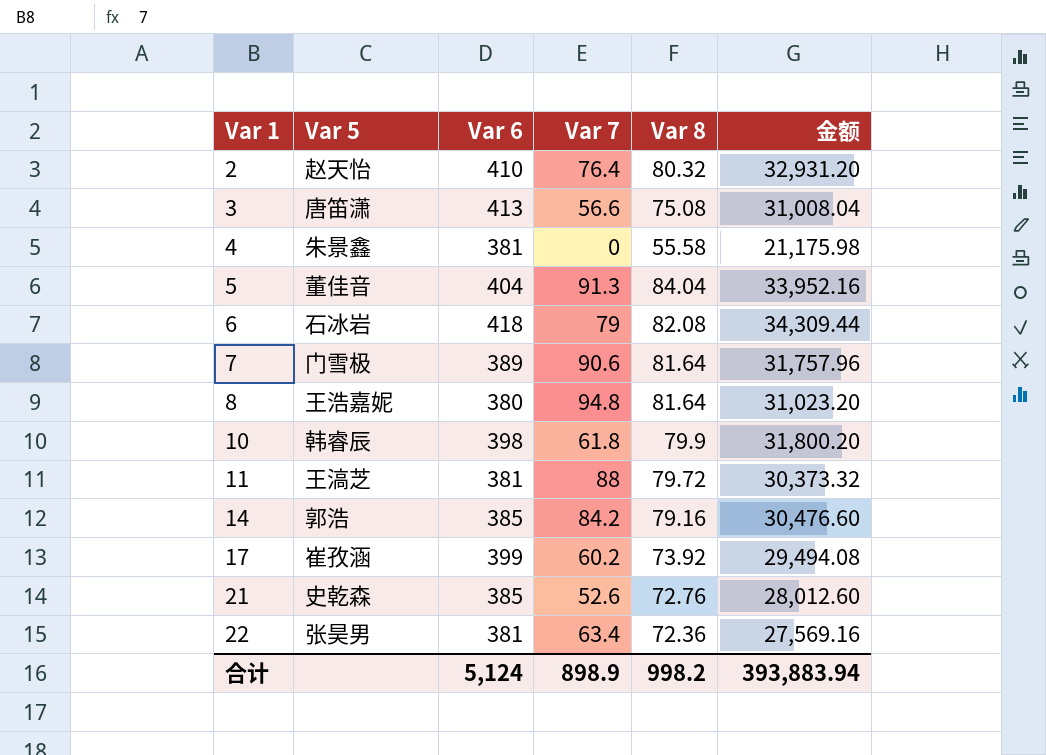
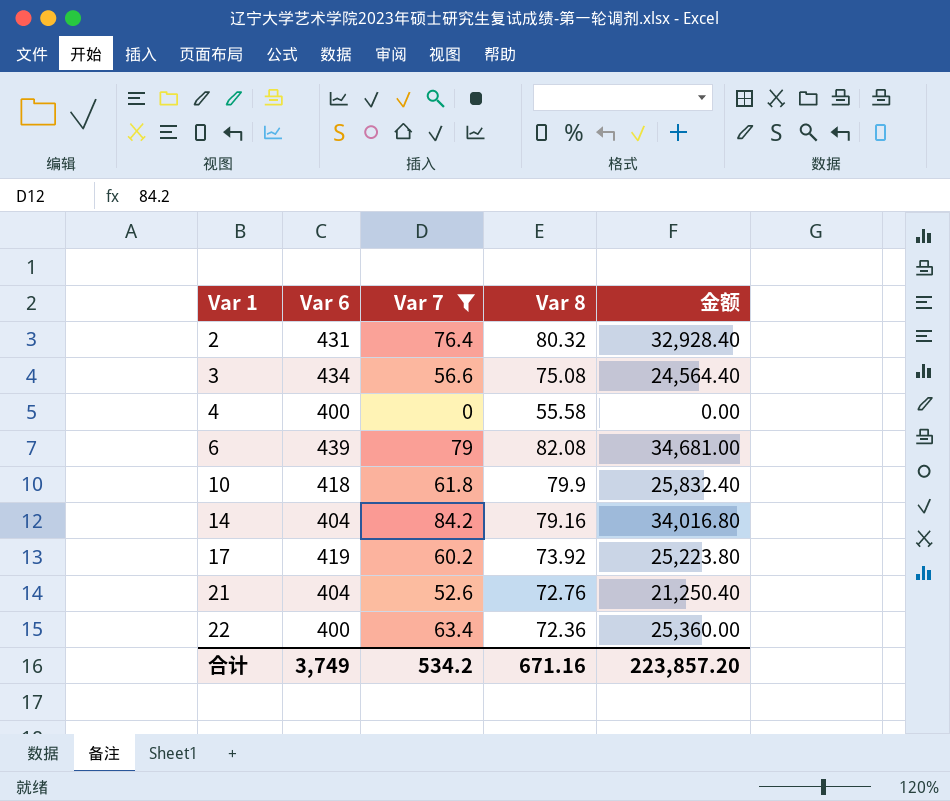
filter: none -> Var 7 <= 84.2
column Var 5 | position: 2 -> none
column 金额 | formula: [Var 6] * [Var 8] -> [Var 6] * [Var 7]
2 | Var 6: 410 -> 431
3 | Var 6: 413 -> 434
4 | Var 6: 381 -> 400
6 | Var 6: 418 -> 439
10 | Var 6: 398 -> 418
14 | Var 6: 385 -> 404
17 | Var 6: 399 -> 419
21 | Var 6: 385 -> 404
22 | Var 6: 381 -> 400
合计 | Var 6: 5,124 -> 3,749
合计 | Var 7: 898.9 -> 534.2
合计 | Var 8: 998.2 -> 671.16
合计 | 金额: 393,883.94 -> 223,857.20

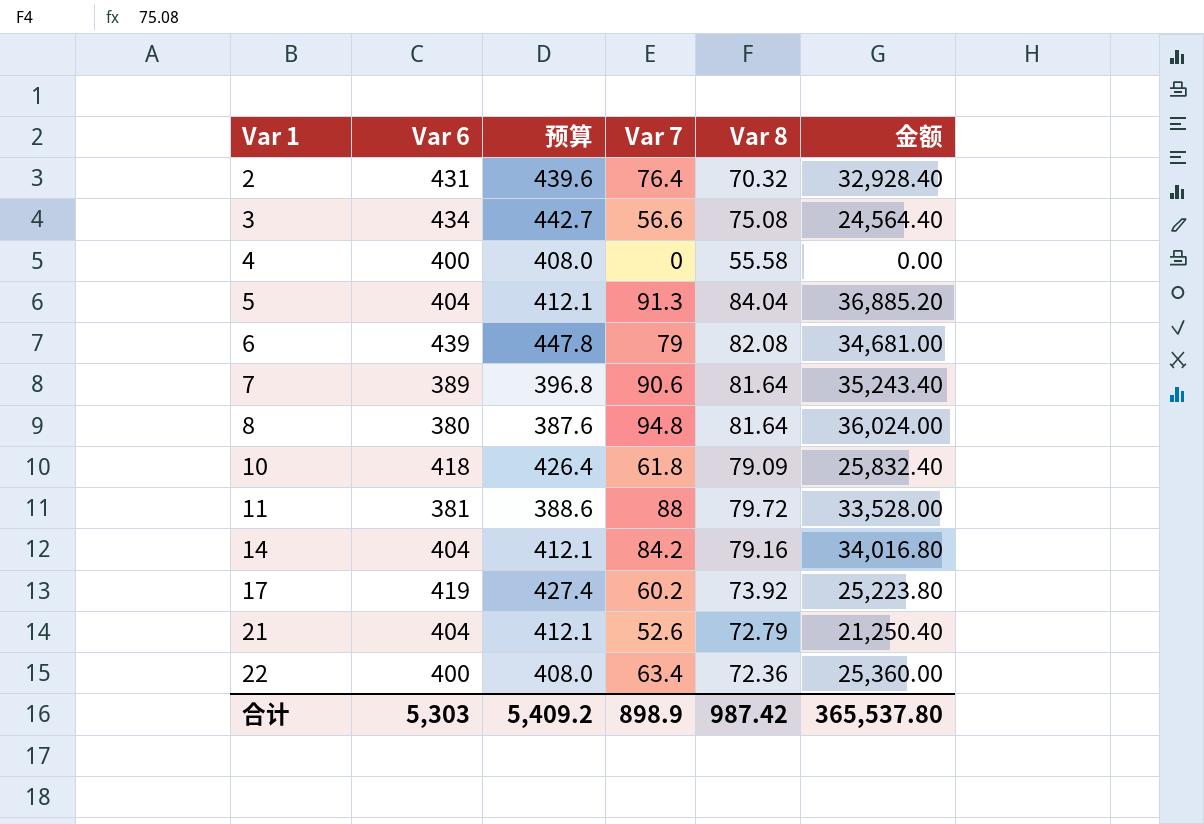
filter: Var 7 <= 84.2 -> none
column 预算 | formula: none -> [Var 6] * 1.02
2 | Var 8: 80.32 -> 70.32
10 | Var 8: 79.9 -> 79.09
21 | Var 8: 72.76 -> 72.79
合计 | Var 6: 3,749 -> 5,303
合计 | Var 7: 534.2 -> 898.9
合计 | Var 8: 671.16 -> 987.42
合计 | 金额: 223,857.20 -> 365,537.80

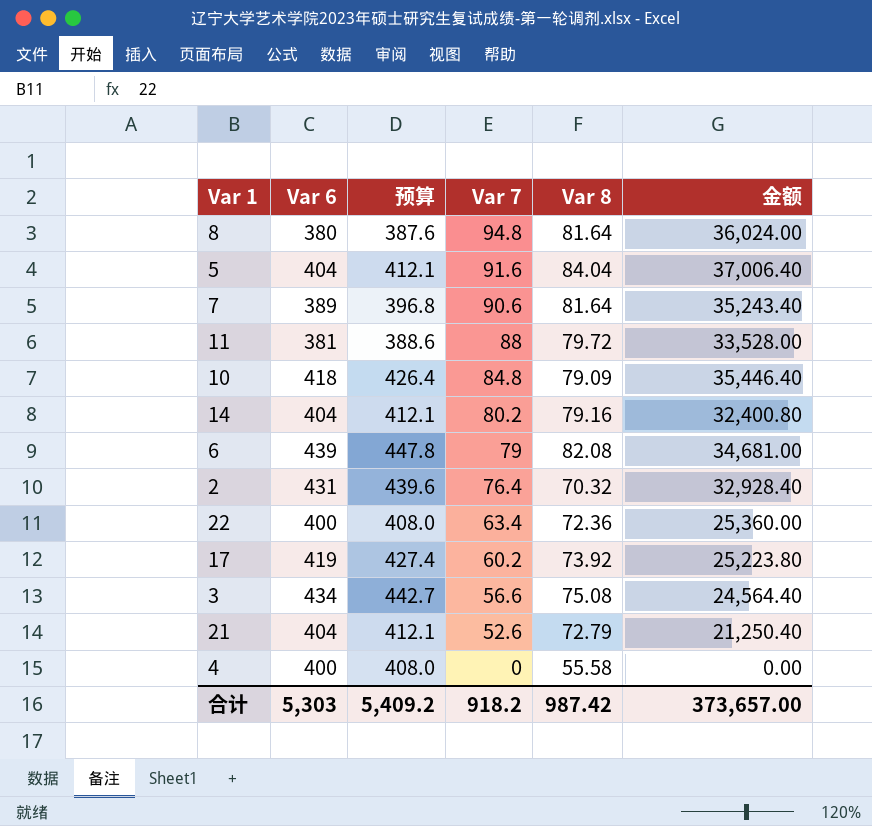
row order: Var 1 ascending -> Var 7 descending
5 | Var 7: 91.3 -> 91.6
5 | 金额: 36,885.20 -> 37,006.40
10 | Var 7: 61.8 -> 84.8
10 | 金额: 25,832.40 -> 35,446.40
14 | Var 7: 84.2 -> 80.2
14 | 金额: 34,016.80 -> 32,400.80
合计 | Var 7: 898.9 -> 918.2
合计 | 金额: 365,537.80 -> 373,657.00

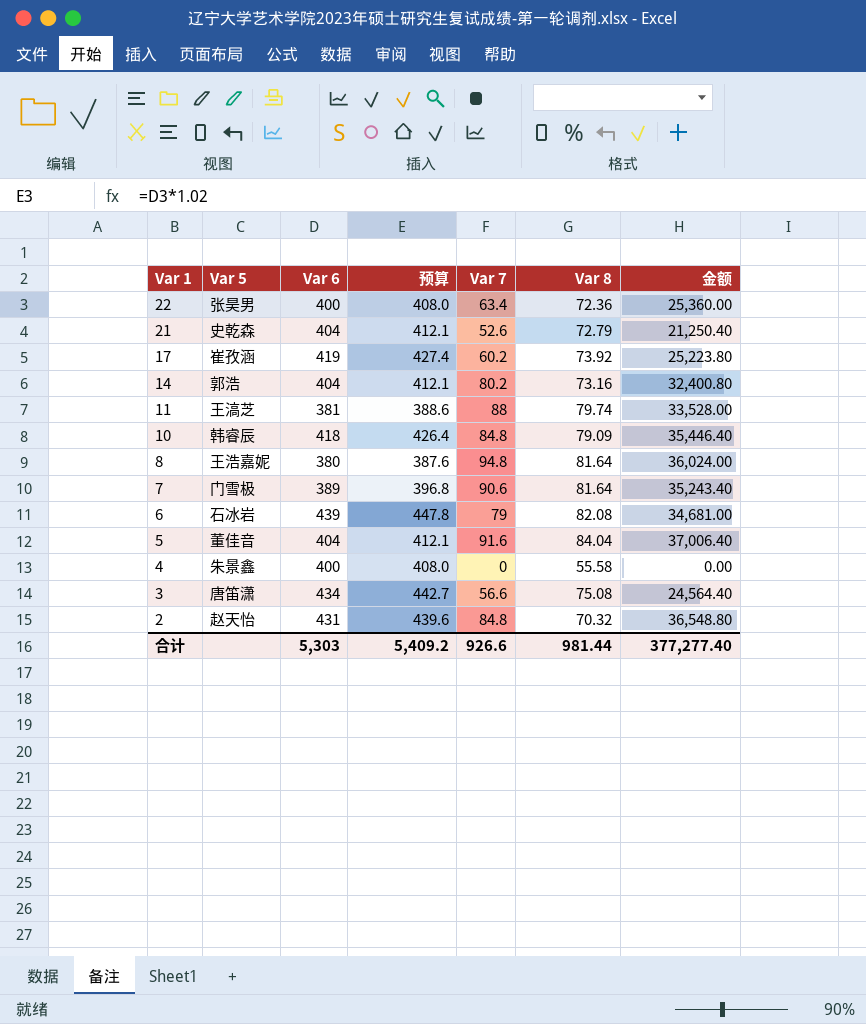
row order: Var 7 descending -> Var 1 descending
column Var 5 | position: none -> 2
14 | Var 8: 79.16 -> 73.16
11 | Var 8: 79.72 -> 79.74
2 | Var 7: 76.4 -> 84.8
2 | 金额: 32,928.40 -> 36,548.80
合计 | Var 7: 918.2 -> 926.6
合计 | Var 8: 987.42 -> 981.44
合计 | 金额: 373,657.00 -> 377,277.40

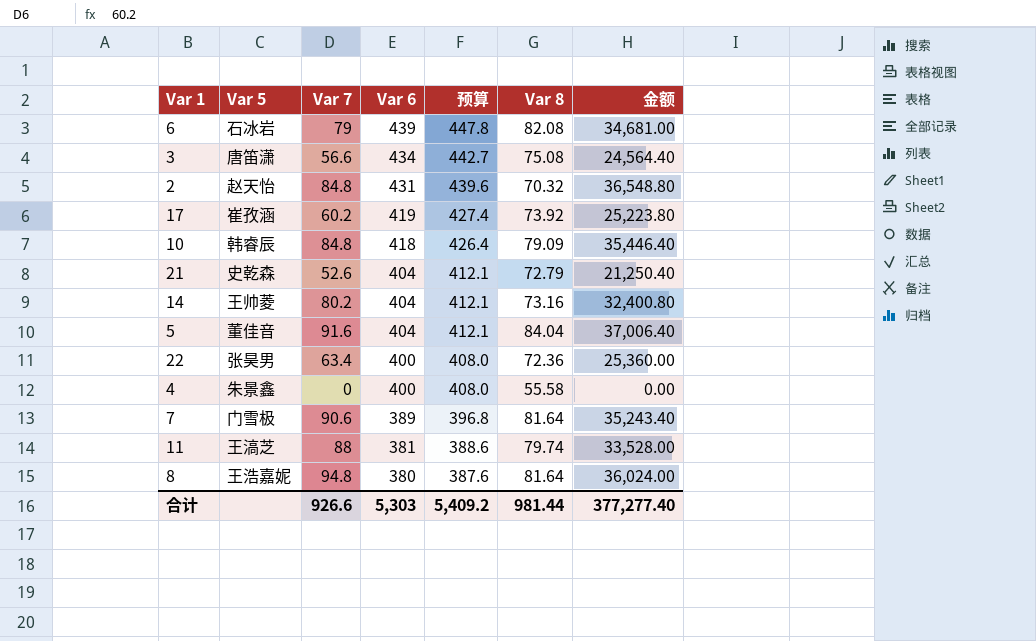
row order: Var 1 descending -> Var 6 descending
column Var 7 | position: 5 -> 3
14 | Var 5: 郭浩 -> 王帅菱

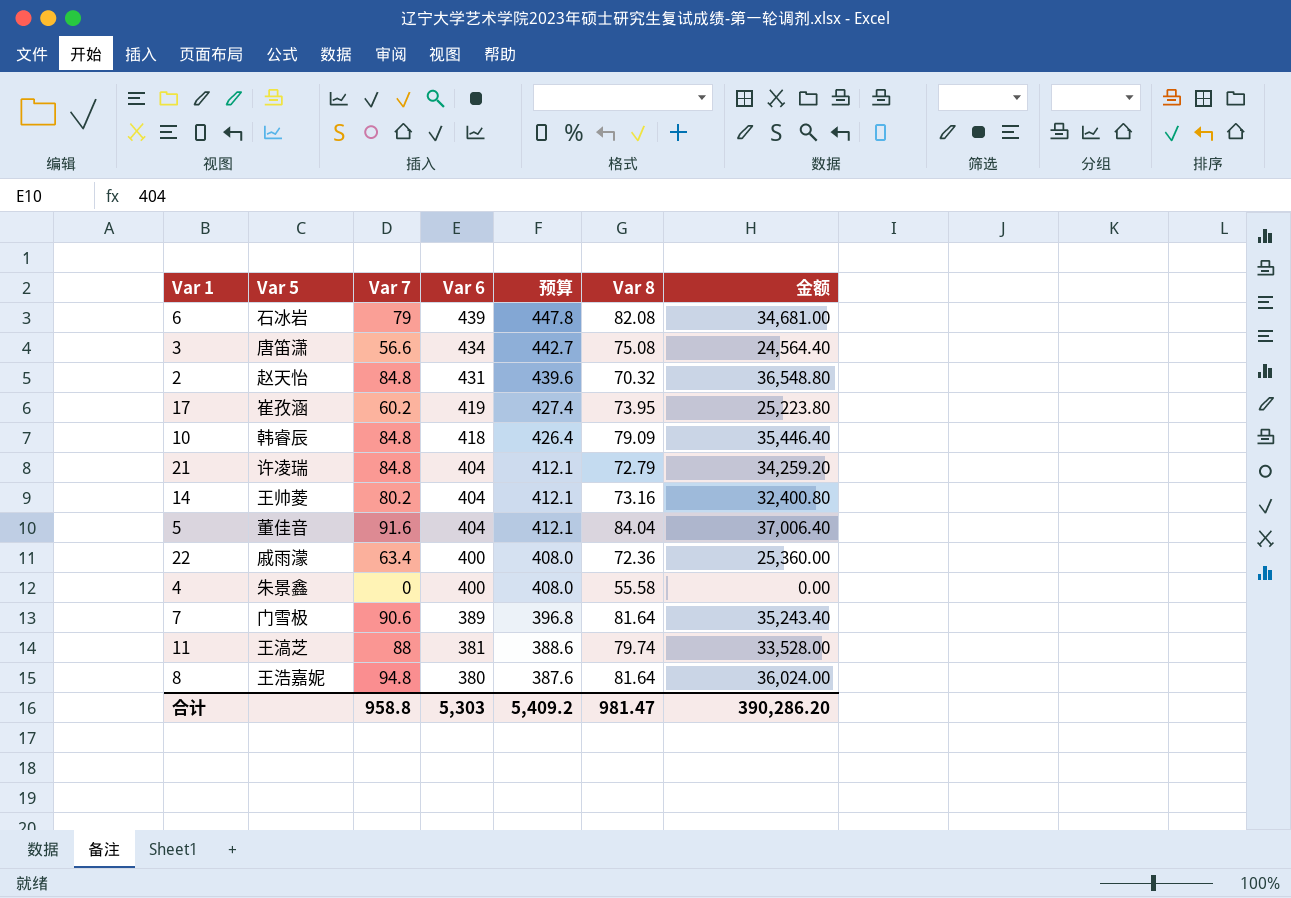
17 | Var 8: 73.92 -> 73.95
21 | Var 5: 史乾森 -> 许凌瑞
21 | Var 7: 52.6 -> 84.8
21 | 金额: 21,250.40 -> 34,259.20
22 | Var 5: 张昊男 -> 戚雨濛
合计 | Var 7: 926.6 -> 958.8
合计 | Var 8: 981.44 -> 981.47
合计 | 金额: 377,277.40 -> 390,286.20

